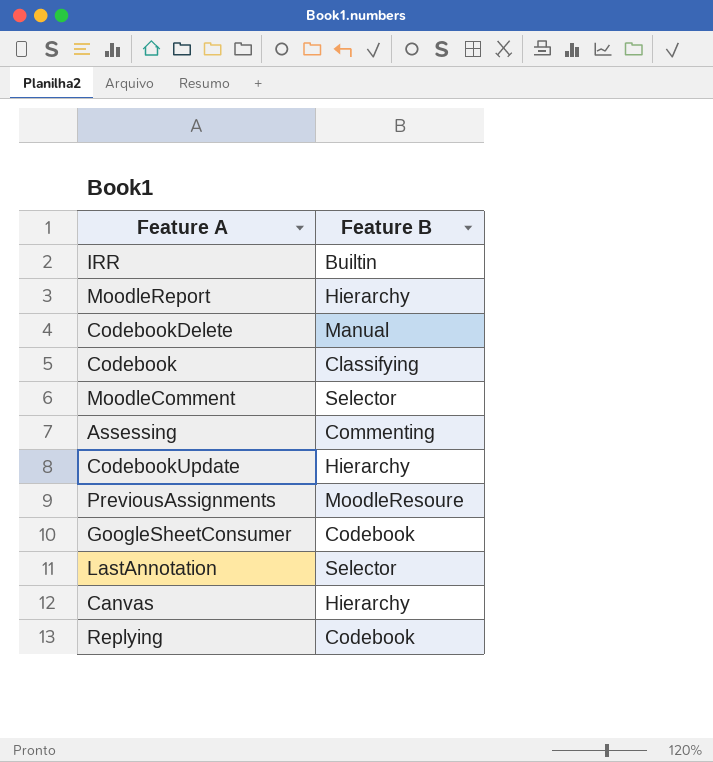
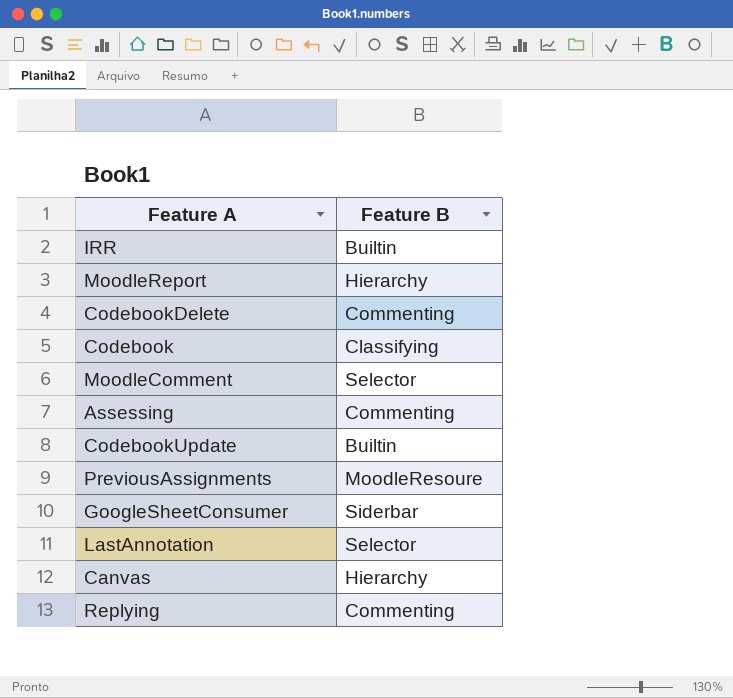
CodebookDelete | Feature B: Manual -> Commenting
CodebookUpdate | Feature B: Hierarchy -> Builtin
GoogleSheetConsumer | Feature B: Codebook -> Siderbar
Replying | Feature B: Codebook -> Commenting

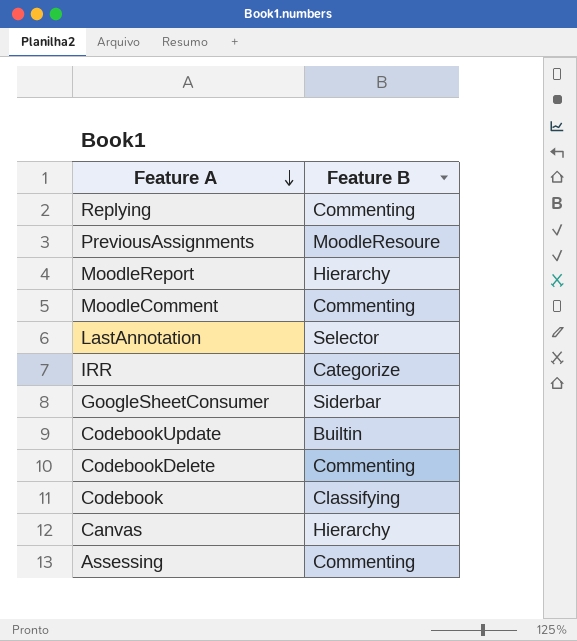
row order: none -> Feature A descending
MoodleComment | Feature B: Selector -> Commenting
IRR | Feature B: Builtin -> Categorize

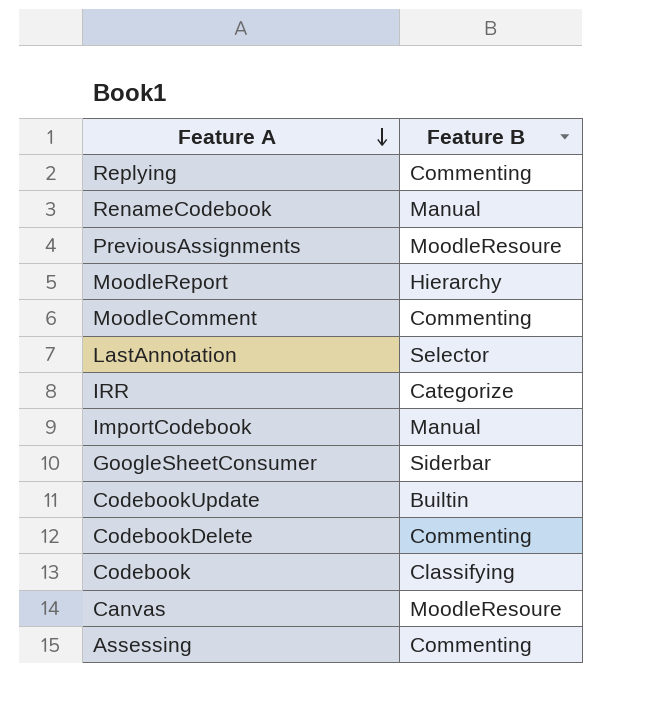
row RenameCodebook: none -> Manual
row ImportCodebook: none -> Manual
Canvas | Feature B: Hierarchy -> MoodleResoure

